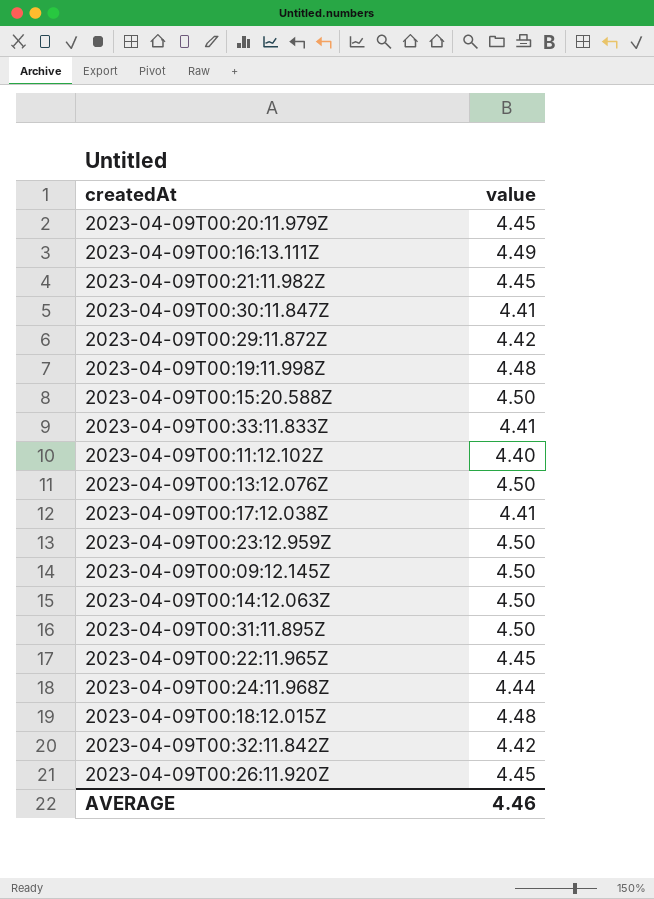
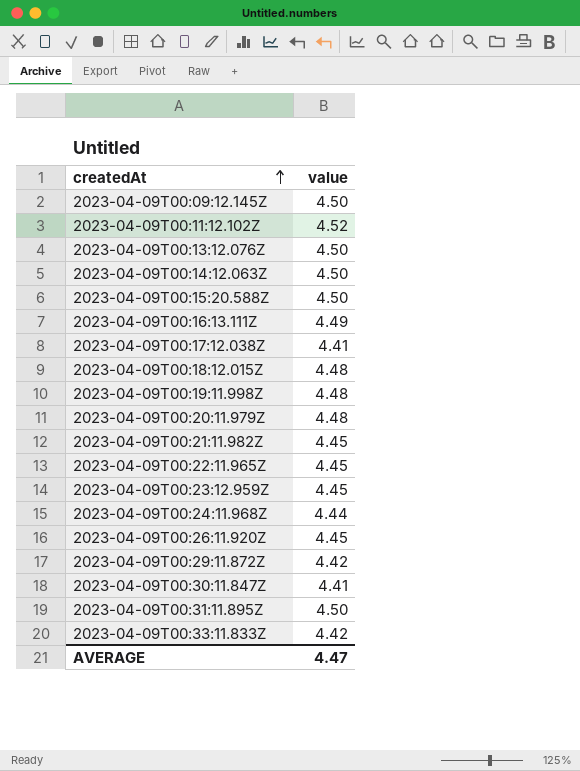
row order: none -> createdAt ascending
row 2023-04-09T00:32:11.842Z: 4.42 -> none
2023-04-09T00:11:12.102Z | value: 4.40 -> 4.52
2023-04-09T00:20:11.979Z | value: 4.45 -> 4.48
2023-04-09T00:23:12.959Z | value: 4.50 -> 4.45
2023-04-09T00:33:11.833Z | value: 4.41 -> 4.42
AVERAGE | value: 4.46 -> 4.47

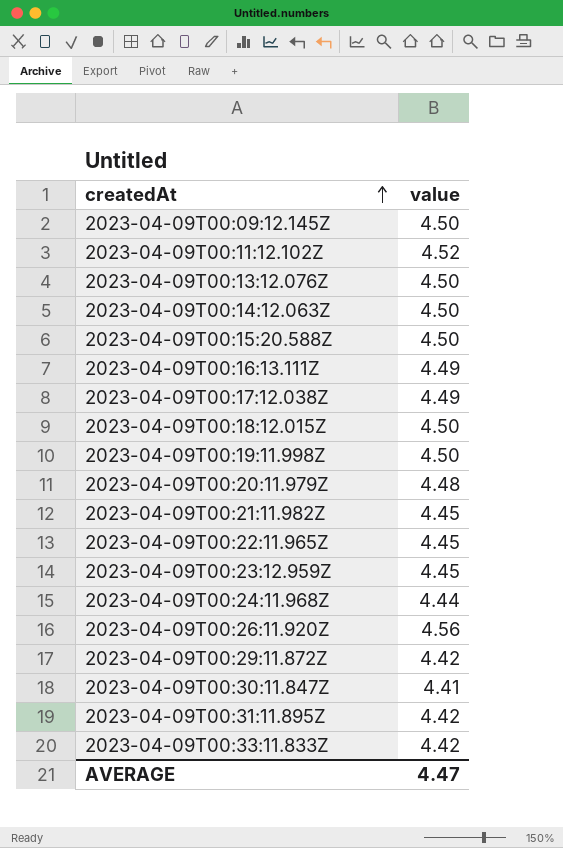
2023-04-09T00:17:12.038Z | value: 4.41 -> 4.49
2023-04-09T00:18:12.015Z | value: 4.48 -> 4.50
2023-04-09T00:19:11.998Z | value: 4.48 -> 4.50
2023-04-09T00:26:11.920Z | value: 4.45 -> 4.56
2023-04-09T00:31:11.895Z | value: 4.50 -> 4.42

